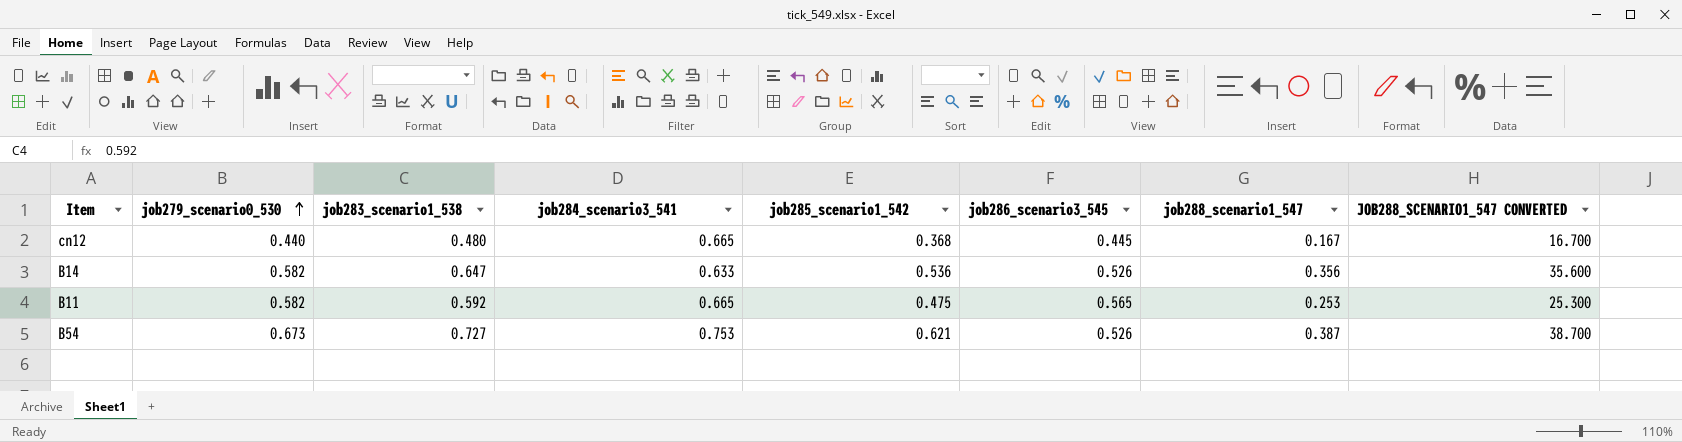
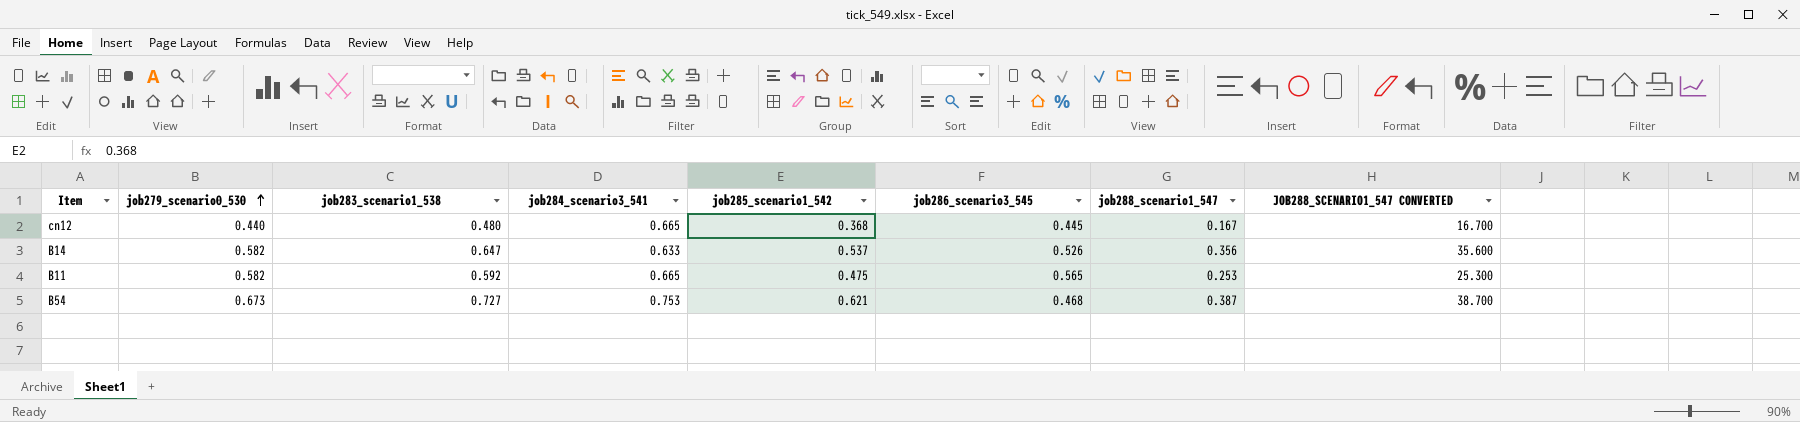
B14 | job285_scenario1_542: 0.536 -> 0.537
B54 | job286_scenario3_545: 0.526 -> 0.468

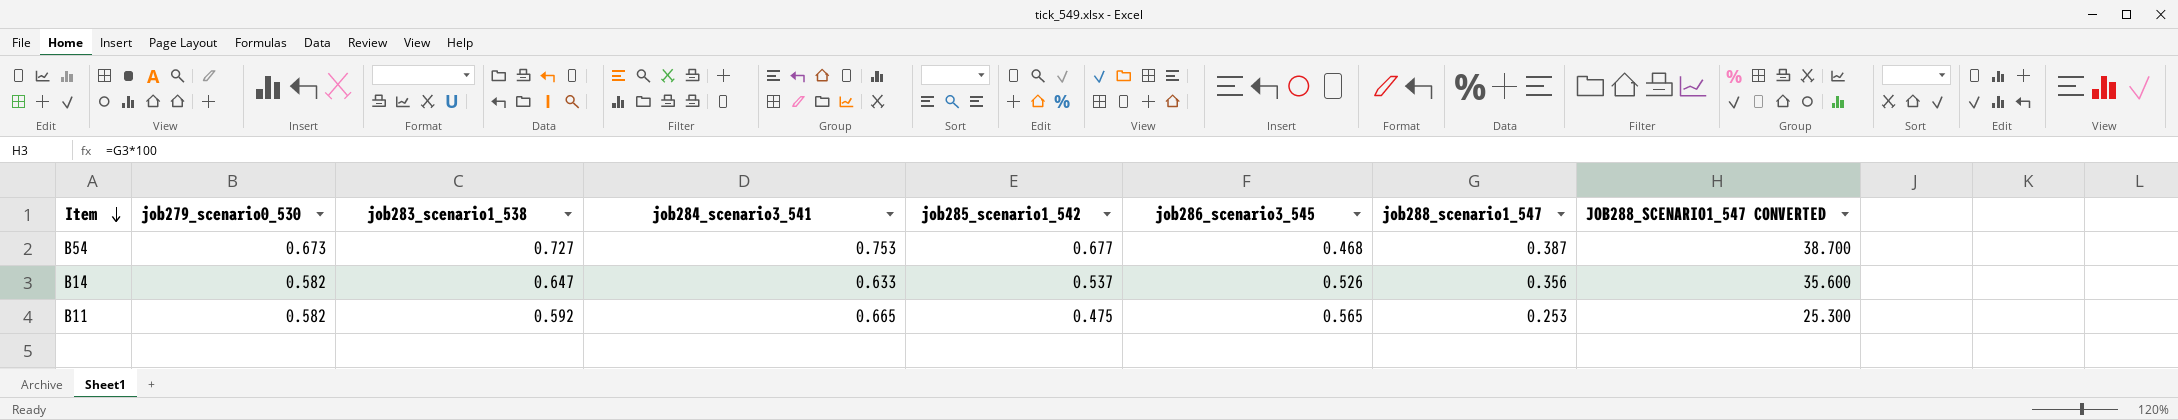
row order: job279_scenario0_530 ascending -> Item descending
row cn12: 0.440 | 0.480 | 0.665 | 0.368 | 0.445 | 0.167 | 16.700 -> none
B54 | job285_scenario1_542: 0.621 -> 0.677

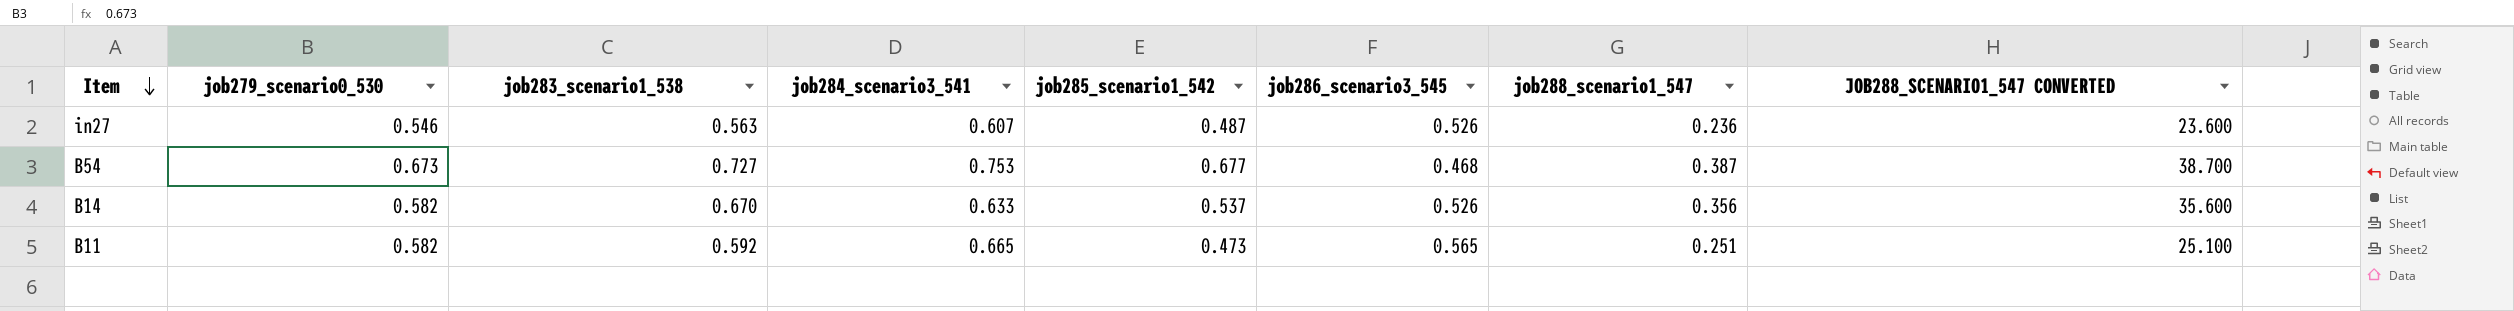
row in27: none -> 0.546 | 0.563 | 0.607 | 0.487 | 0.526 | 0.236 | 23.600
B14 | job283_scenario1_538: 0.647 -> 0.670
B11 | job285_scenario1_542: 0.475 -> 0.473
B11 | job288_scenario1_547: 0.253 -> 0.251
B11 | JOB288_SCENARIO1_547 CONVERTED: 25.300 -> 25.100

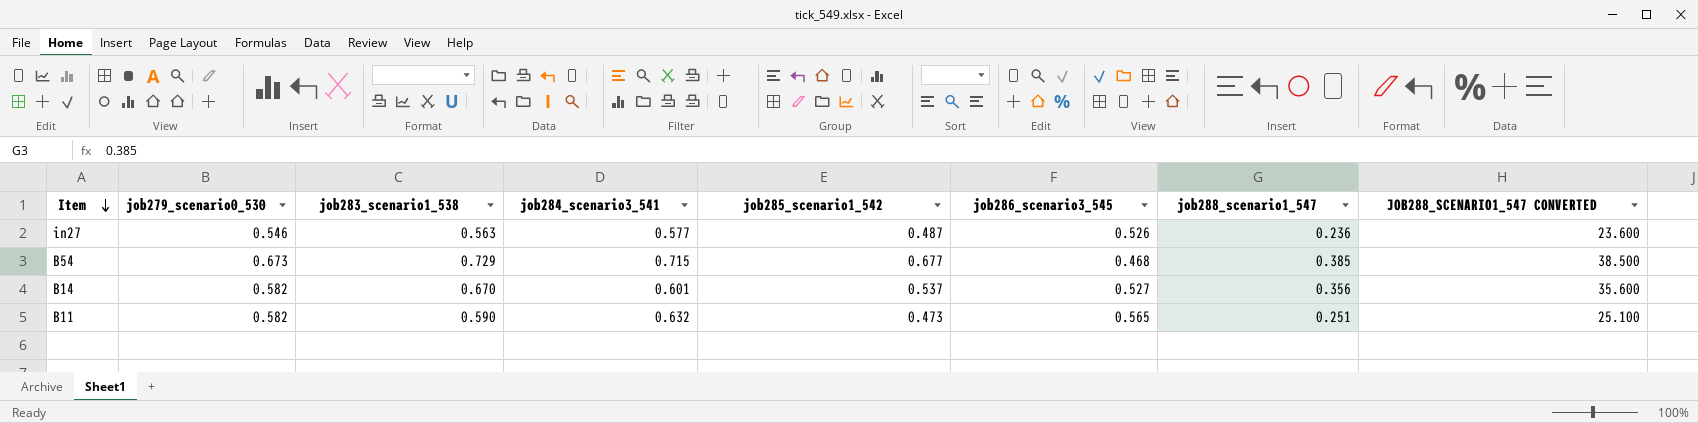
in27 | job284_scenario3_541: 0.607 -> 0.577
B54 | job283_scenario1_538: 0.727 -> 0.729
B54 | job284_scenario3_541: 0.753 -> 0.715
B54 | job288_scenario1_547: 0.387 -> 0.385
B54 | JOB288_SCENARIO1_547 CONVERTED: 38.700 -> 38.500
B14 | job284_scenario3_541: 0.633 -> 0.601
B14 | job286_scenario3_545: 0.526 -> 0.527
B11 | job283_scenario1_538: 0.592 -> 0.590
B11 | job284_scenario3_541: 0.665 -> 0.632

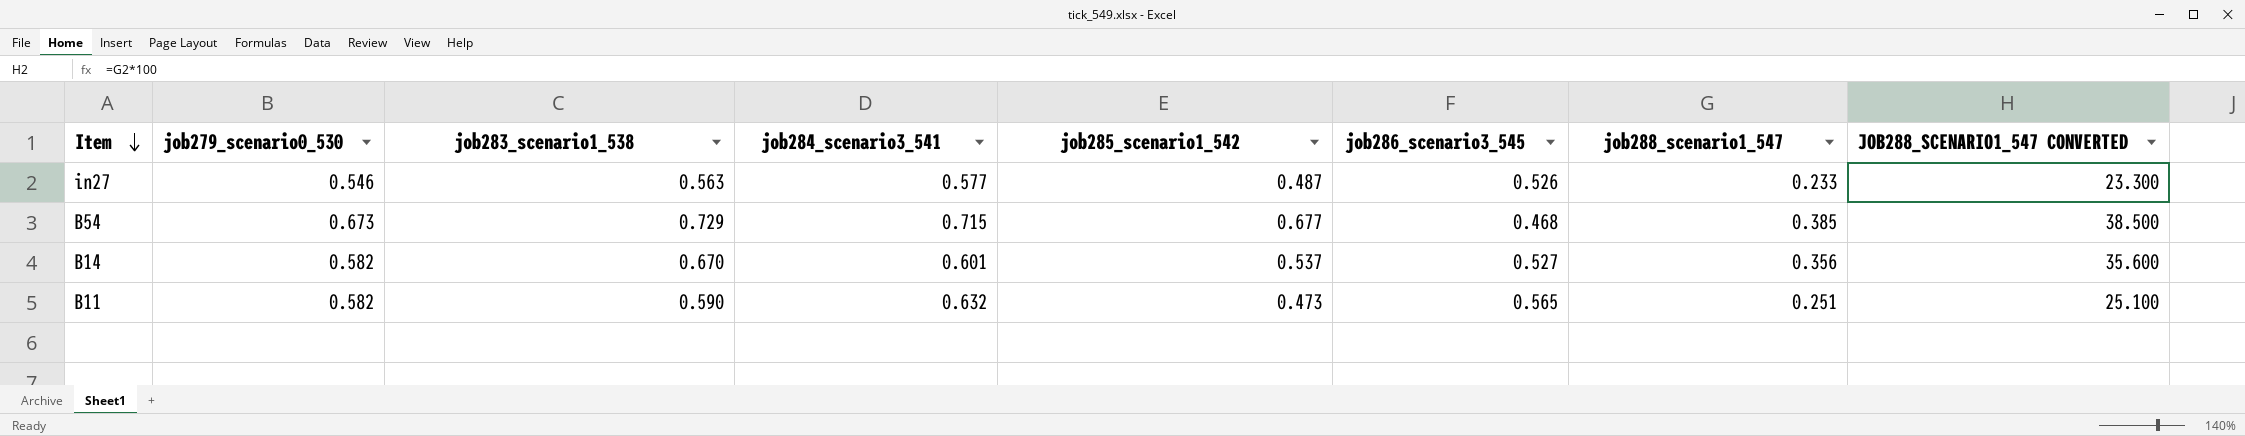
in27 | job288_scenario1_547: 0.236 -> 0.233
in27 | JOB288_SCENARIO1_547 CONVERTED: 23.600 -> 23.300

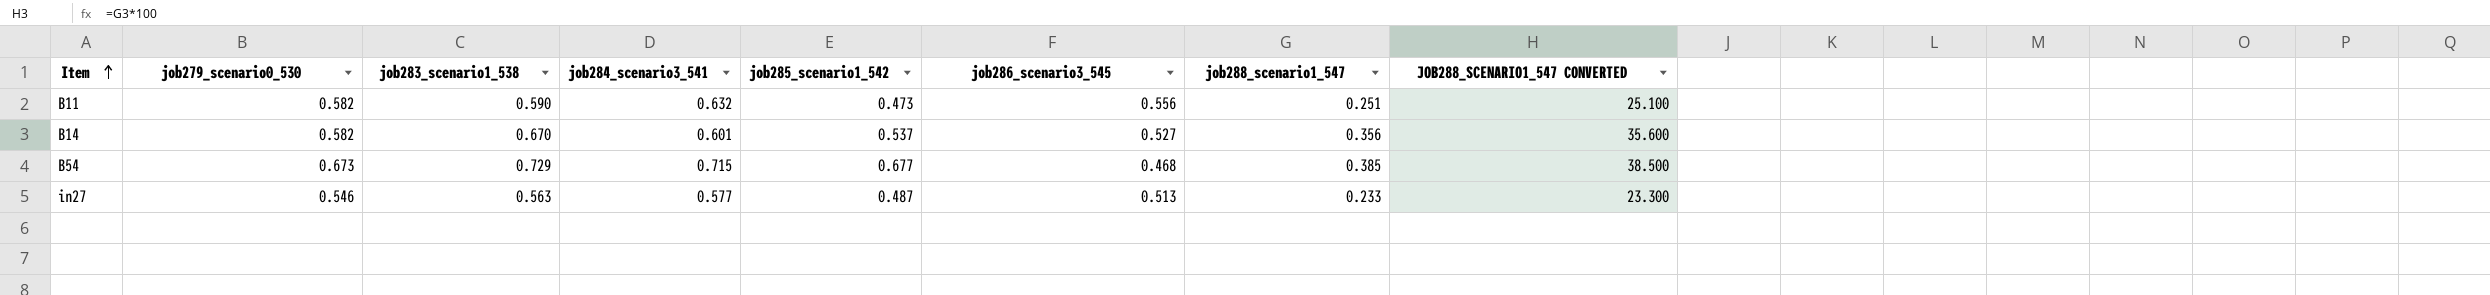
row order: Item descending -> Item ascending
B11 | job286_scenario3_545: 0.565 -> 0.556
in27 | job286_scenario3_545: 0.526 -> 0.513

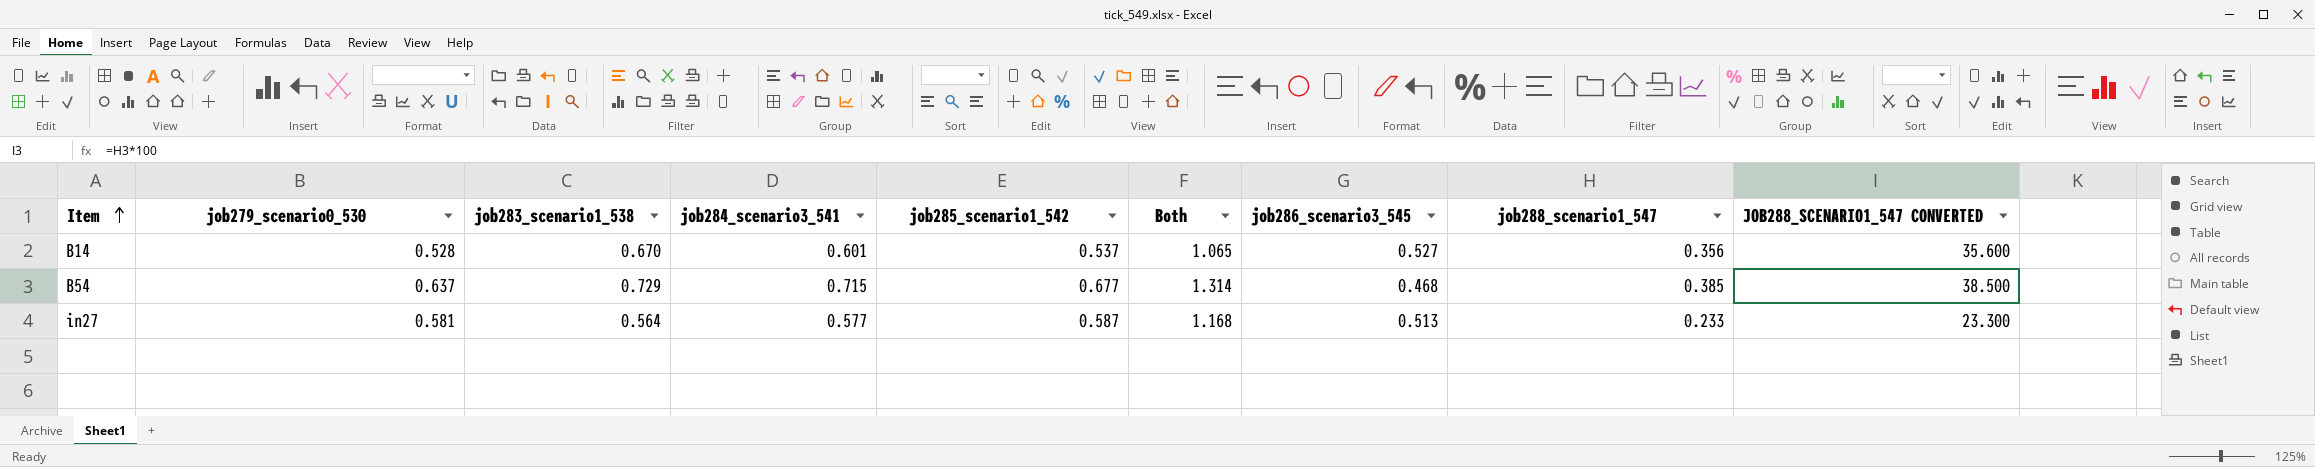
column Both | formula: none -> [job279_scenario0_530] + [job285_scenario1_542]
row B11: 0.582 | 0.590 | 0.632 | 0.473 | 0.556 | 0.251 | 25.100 -> none
B14 | job279_scenario0_530: 0.582 -> 0.528
B54 | job279_scenario0_530: 0.673 -> 0.637
in27 | job279_scenario0_530: 0.546 -> 0.581
in27 | job283_scenario1_538: 0.563 -> 0.564
in27 | job285_scenario1_542: 0.487 -> 0.587

